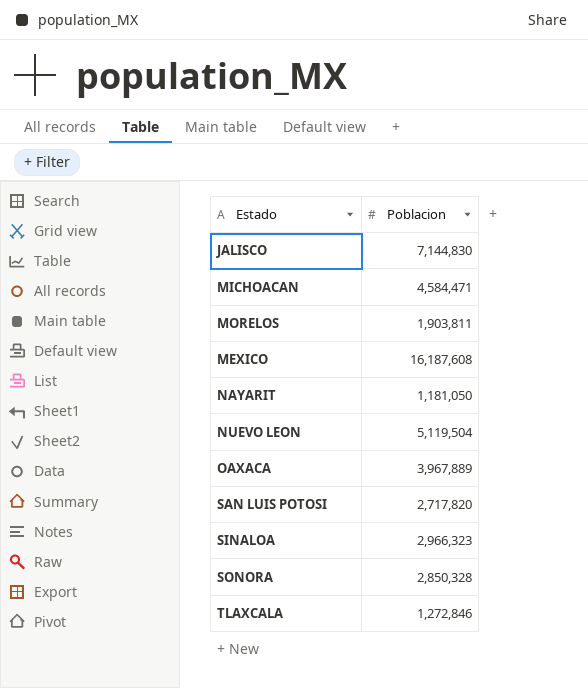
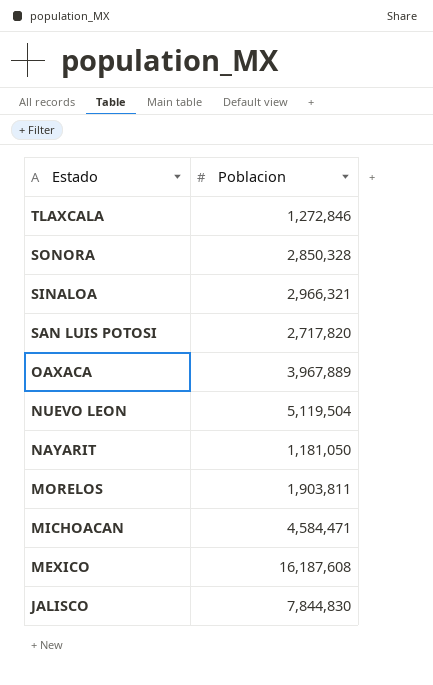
row order: none -> Estado descending
SINALOA | Poblacion: 2,966,323 -> 2,966,321
JALISCO | Poblacion: 7,144,830 -> 7,844,830

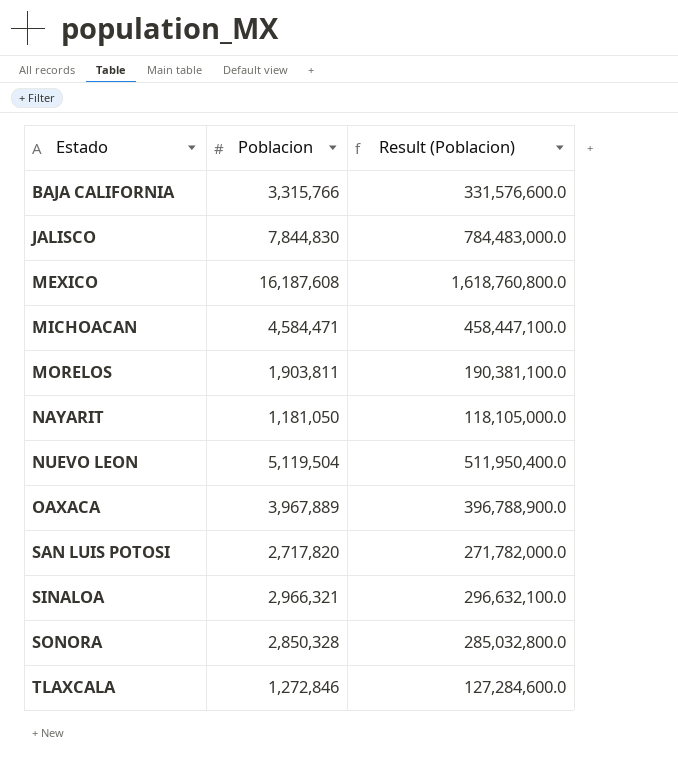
row order: Estado descending -> Estado ascending
column Result (Poblacion) | formula: none -> [Poblacion] * 100
row BAJA CALIFORNIA: none -> 3,315,766 | 331,576,600.0

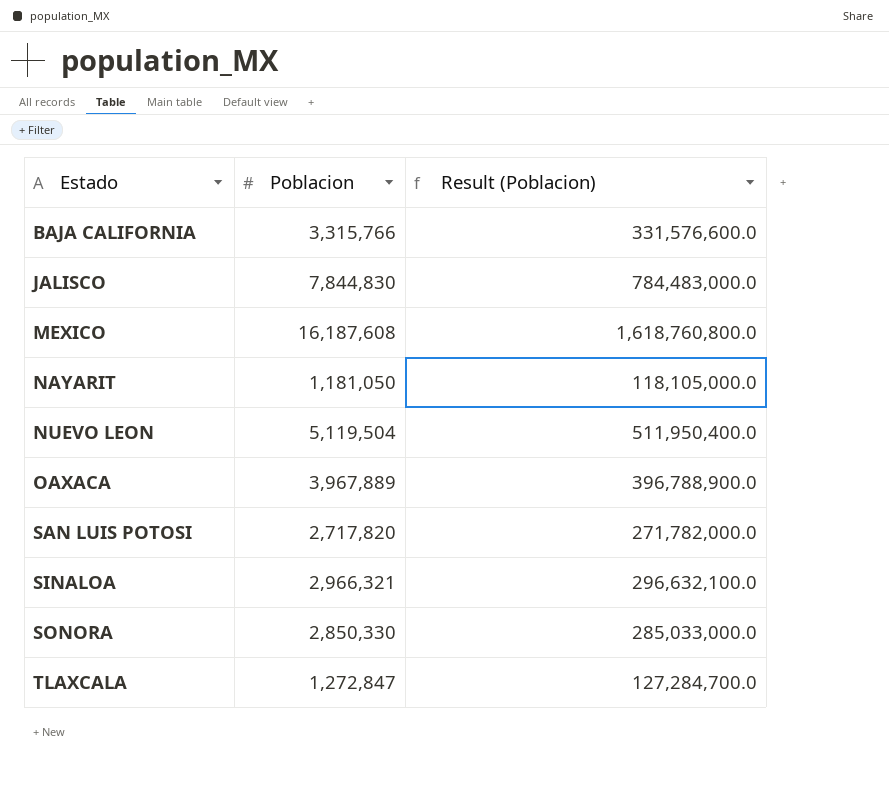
row MICHOACAN: 4,584,471 | 458,447,100.0 -> none
row MORELOS: 1,903,811 | 190,381,100.0 -> none
SONORA | Poblacion: 2,850,328 -> 2,850,330
SONORA | Result (Poblacion): 285,032,800.0 -> 285,033,000.0
TLAXCALA | Poblacion: 1,272,846 -> 1,272,847
TLAXCALA | Result (Poblacion): 127,284,600.0 -> 127,284,700.0

